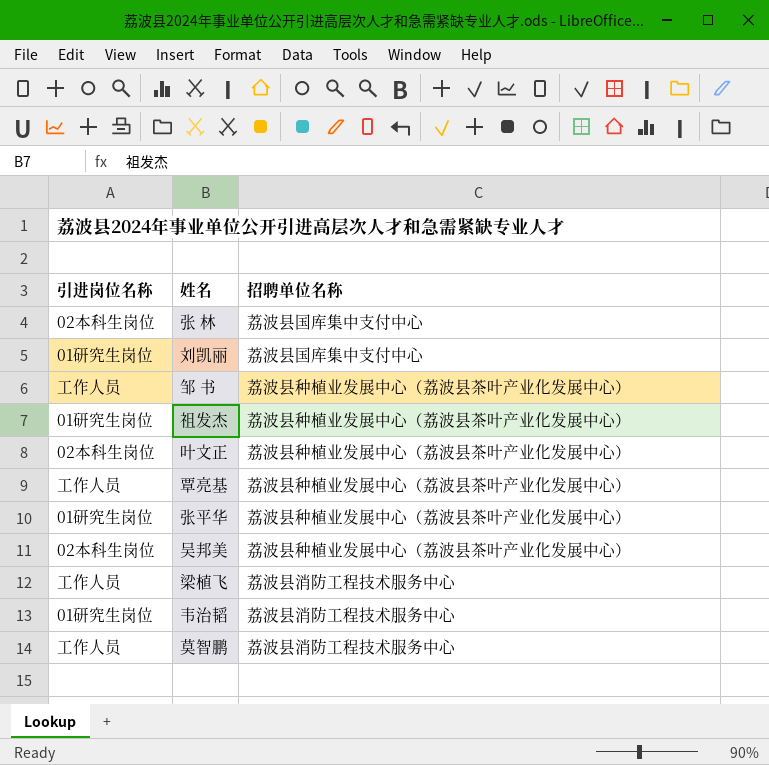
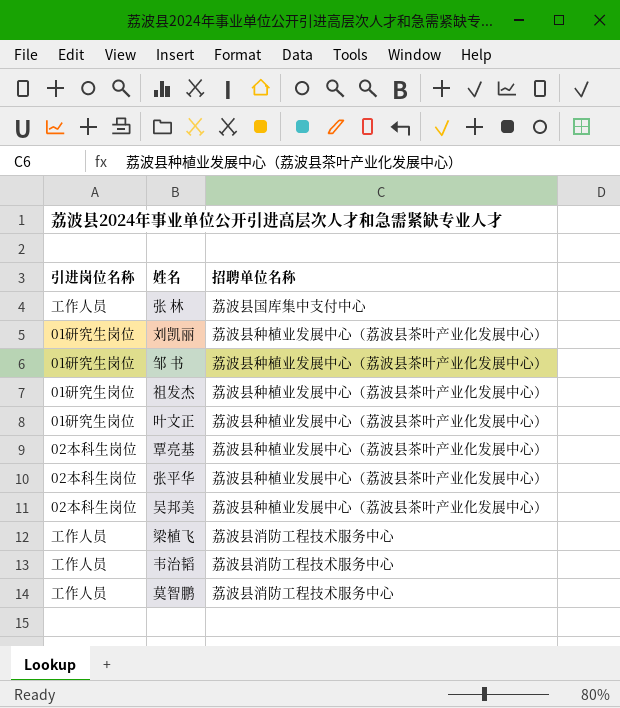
张 林 | 引进岗位名称: 02本科生岗位 -> 工作人员
刘凯丽 | 招聘单位名称: 荔波县国库集中支付中心 -> 荔波县种植业发展中心（荔波县茶叶产业化发展中心）
邹 书 | 引进岗位名称: 工作人员 -> 01研究生岗位
叶文正 | 引进岗位名称: 02本科生岗位 -> 01研究生岗位
覃亮基 | 引进岗位名称: 工作人员 -> 02本科生岗位
张平华 | 引进岗位名称: 01研究生岗位 -> 02本科生岗位
韦治韬 | 引进岗位名称: 01研究生岗位 -> 工作人员

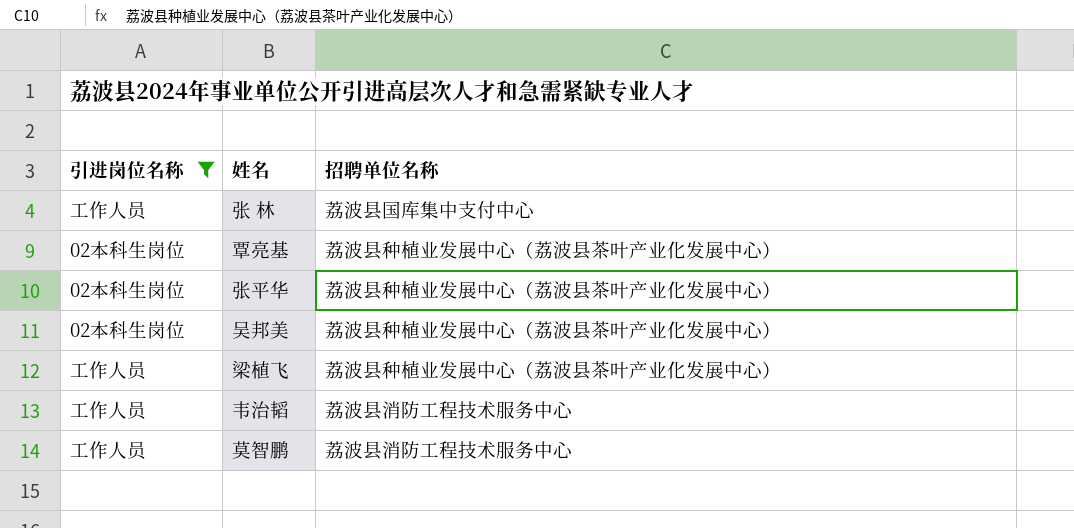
filter: none -> 引进岗位名称 != 01研究生岗位
梁植飞 | 招聘单位名称: 荔波县消防工程技术服务中心 -> 荔波县种植业发展中心（荔波县茶叶产业化发展中心）

